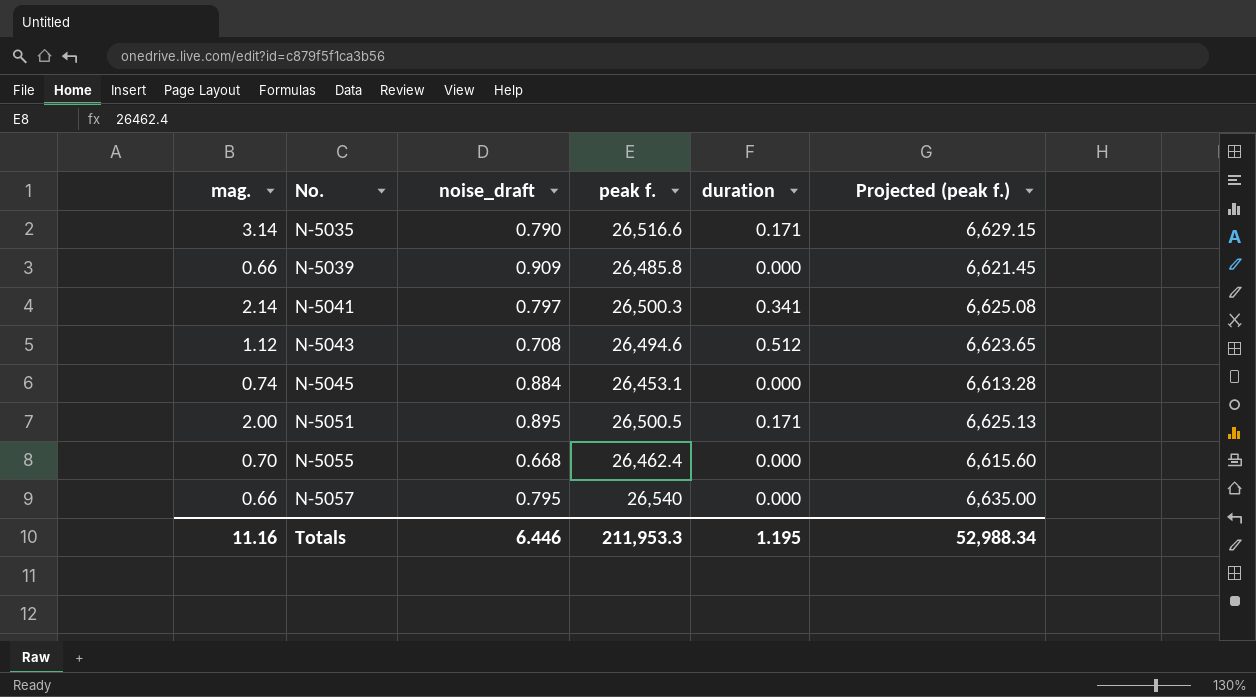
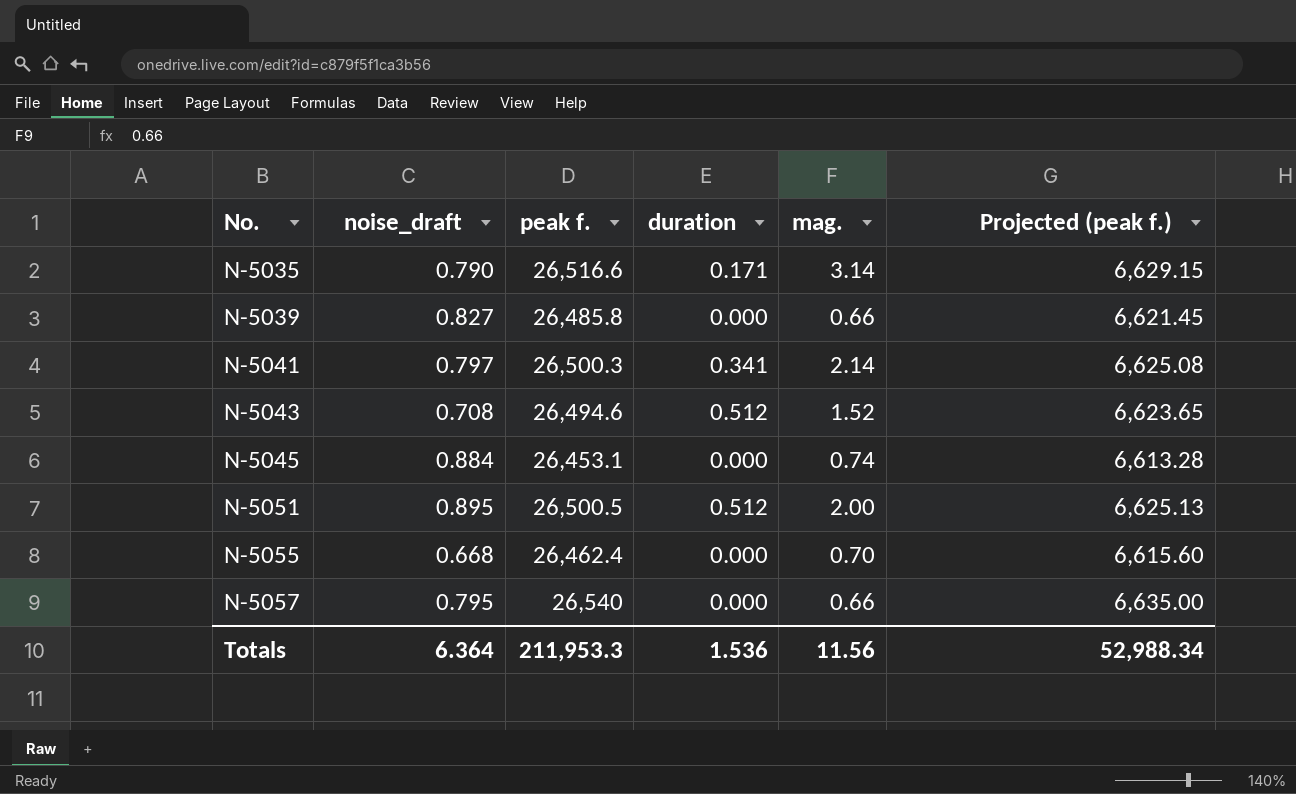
column mag. | position: 1 -> 5
N-5039 | noise_draft: 0.909 -> 0.827
N-5043 | mag.: 1.12 -> 1.52
N-5051 | duration: 0.171 -> 0.512
Totals | noise_draft: 6.446 -> 6.364
Totals | duration: 1.195 -> 1.536
Totals | mag.: 11.16 -> 11.56

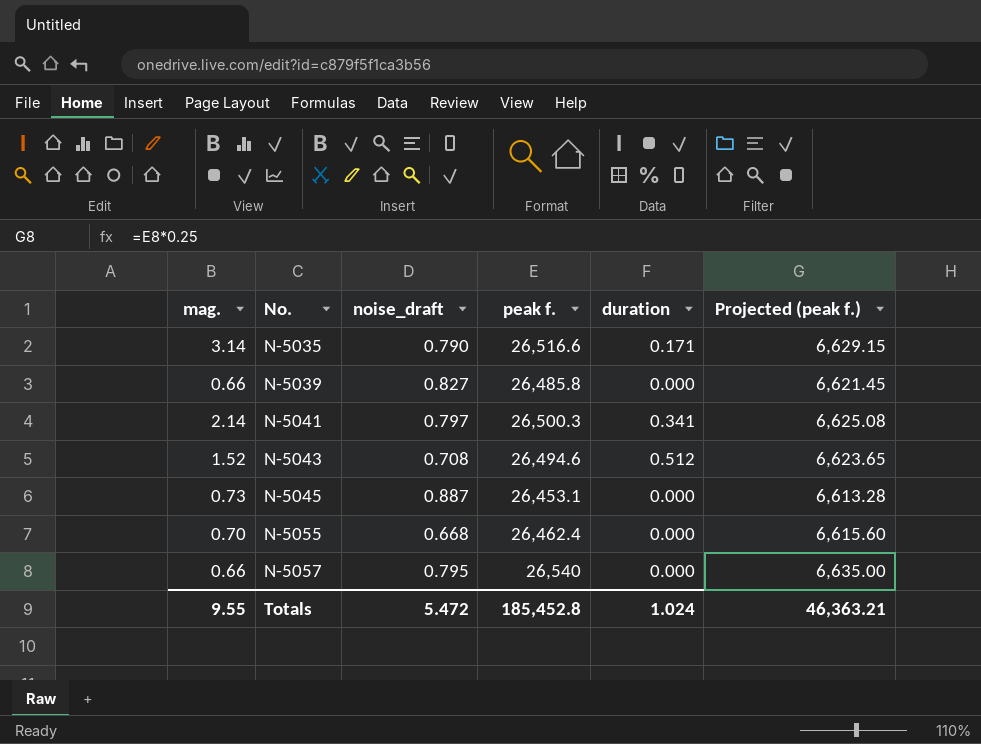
column mag. | position: 5 -> 1
row N-5051: 0.895 | 26,500.5 | 0.512 | 2.00 | 6,625.13 -> none
N-5045 | mag.: 0.74 -> 0.73
N-5045 | noise_draft: 0.884 -> 0.887
Totals | mag.: 11.56 -> 9.55
Totals | noise_draft: 6.364 -> 5.472
Totals | peak f.: 211,953.3 -> 185,452.8
Totals | duration: 1.536 -> 1.024
Totals | Projected (peak f.): 52,988.34 -> 46,363.21

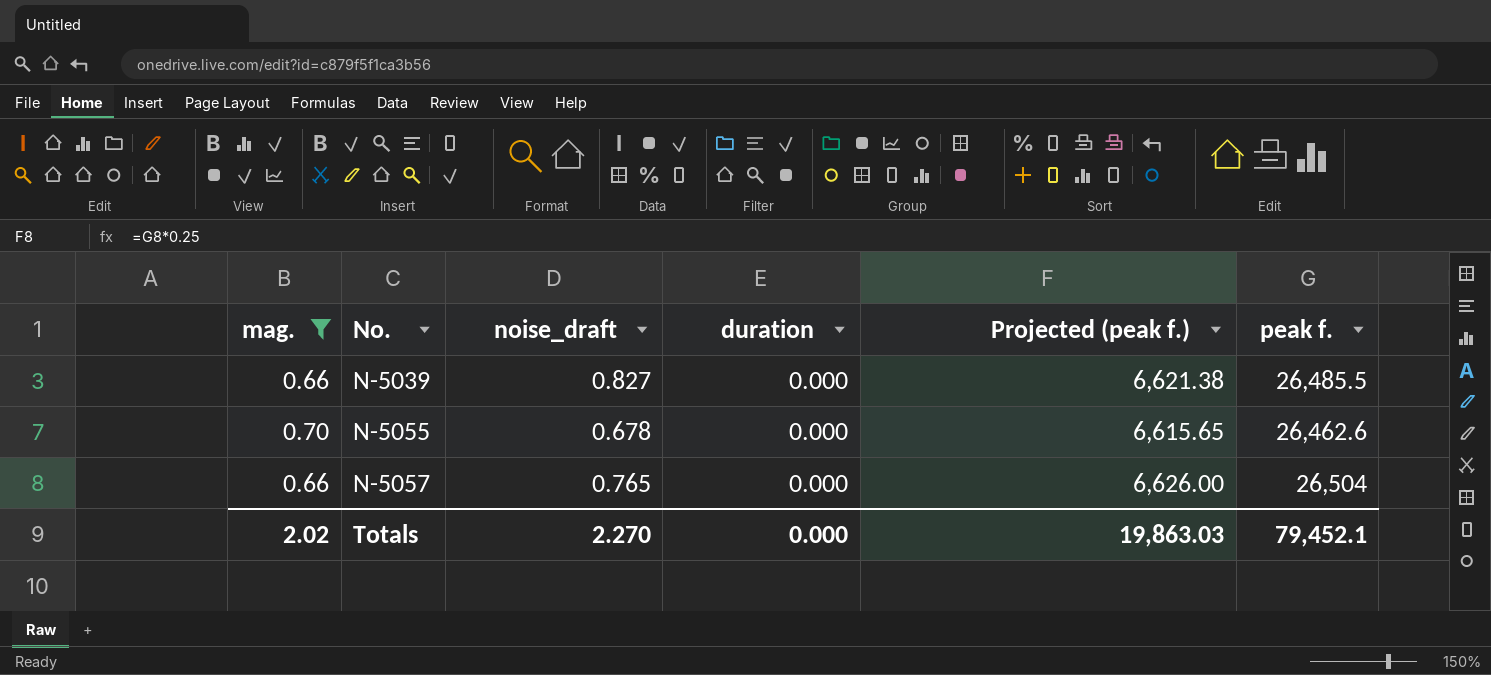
filter: none -> mag. <= 0.70
column peak f. | position: 4 -> 6
N-5039 | Projected (peak f.): 6,621.45 -> 6,621.38
N-5039 | peak f.: 26,485.8 -> 26,485.5
N-5055 | noise_draft: 0.668 -> 0.678
N-5055 | Projected (peak f.): 6,615.60 -> 6,615.65
N-5055 | peak f.: 26,462.4 -> 26,462.6
N-5057 | noise_draft: 0.795 -> 0.765
N-5057 | Projected (peak f.): 6,635.00 -> 6,626.00
N-5057 | peak f.: 26,540 -> 26,504
Totals | mag.: 9.55 -> 2.02
Totals | noise_draft: 5.472 -> 2.270
Totals | duration: 1.024 -> 0.000
Totals | Projected (peak f.): 46,363.21 -> 19,863.03
Totals | peak f.: 185,452.8 -> 79,452.1

